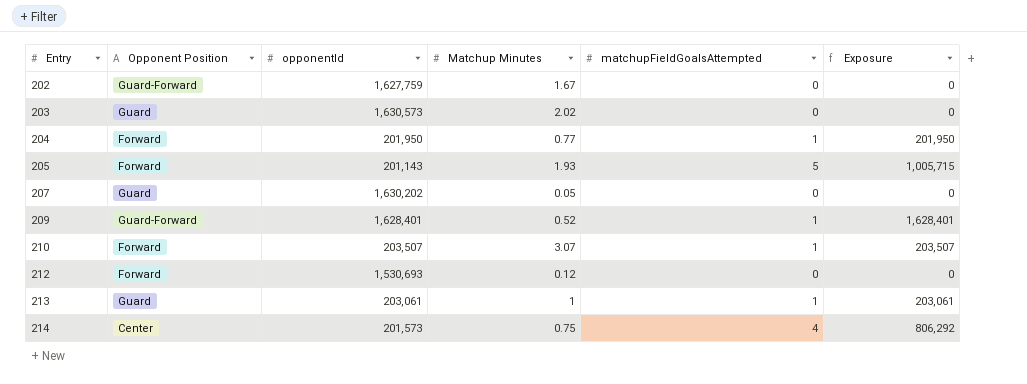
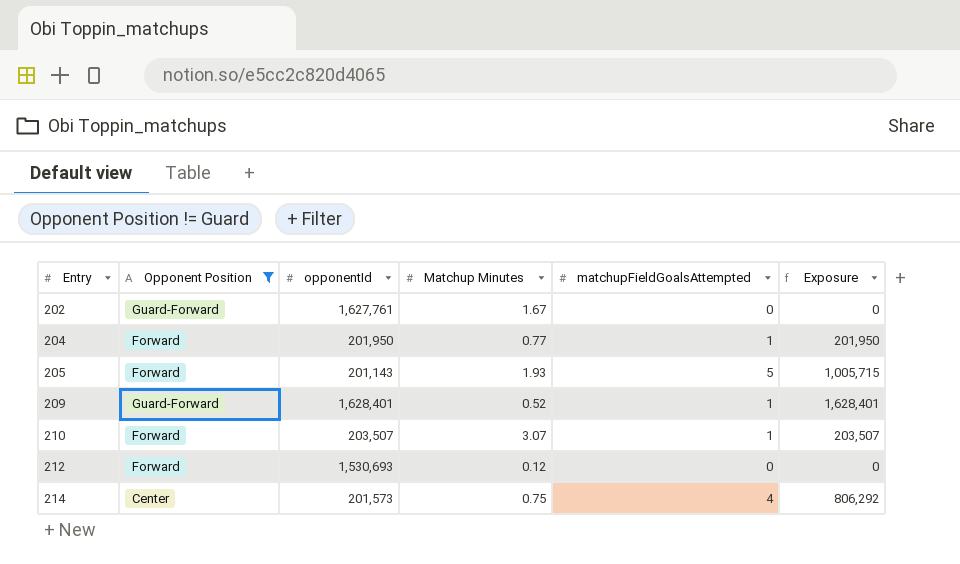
filter: none -> Opponent Position != Guard
202 | opponentId: 1,627,759 -> 1,627,761

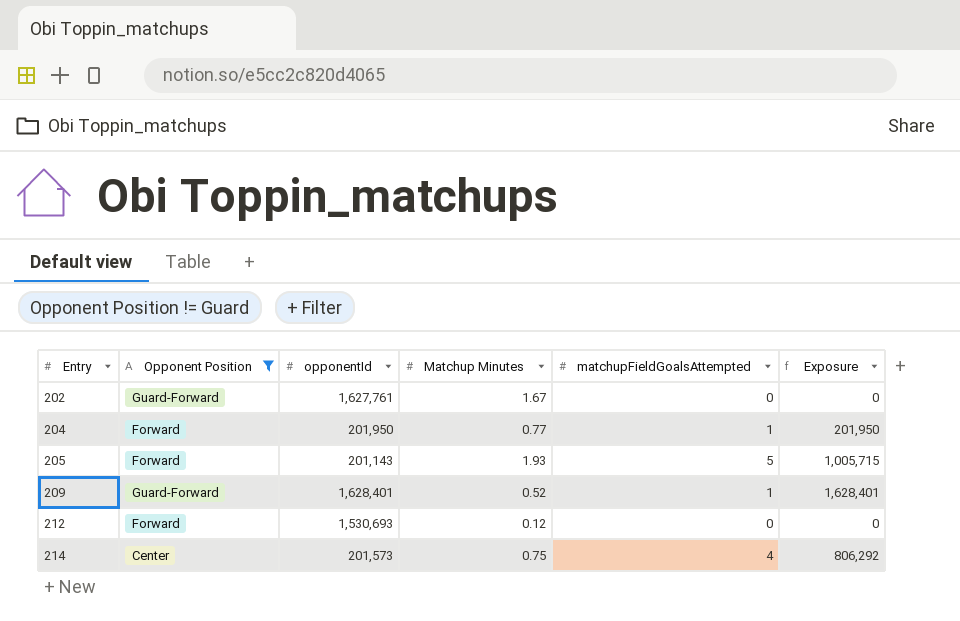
row 210: Forward | 203,507 | 3.07 | 1 | 203,507 -> none

